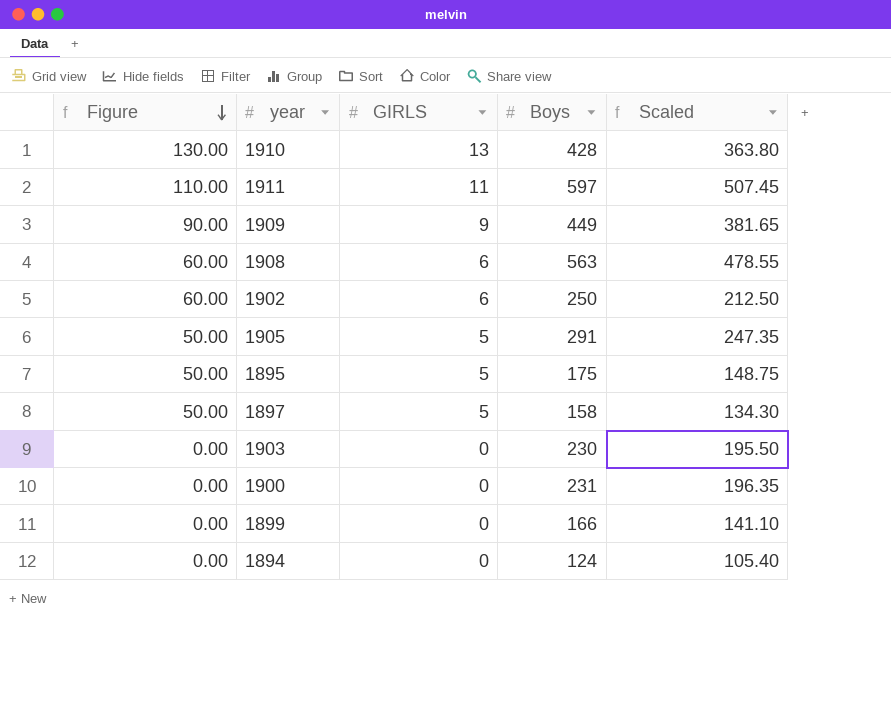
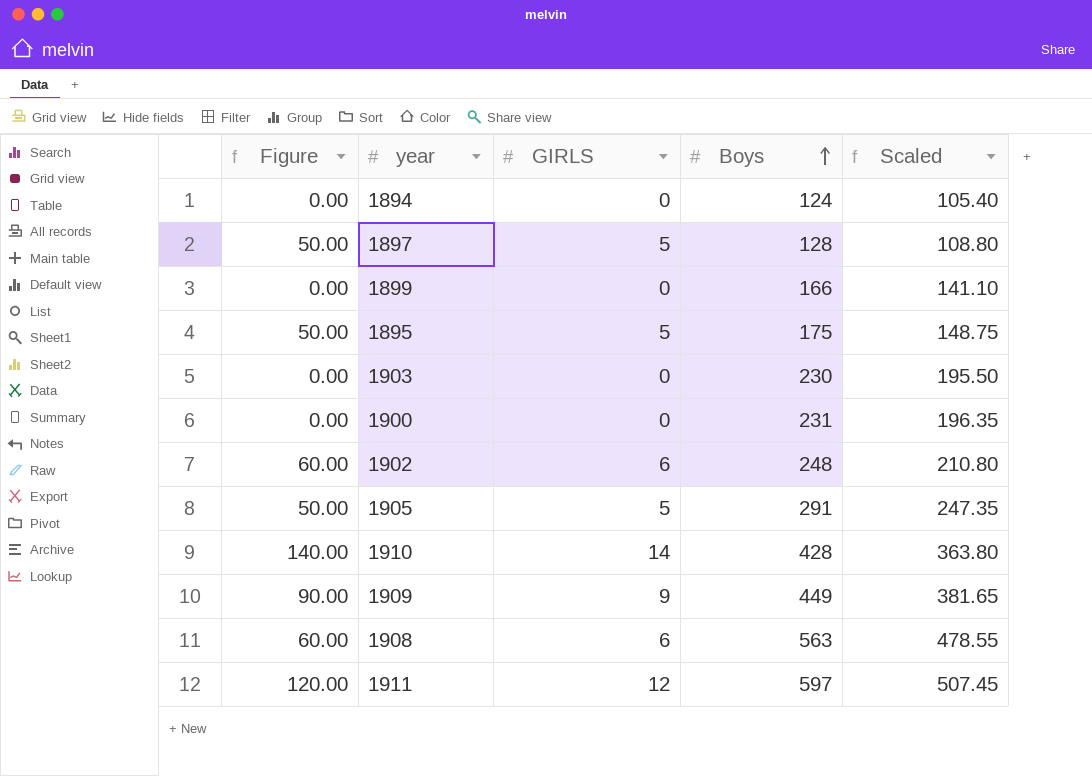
row order: Figure descending -> Boys ascending
1897 | Boys: 158 -> 128
1897 | Scaled: 134.30 -> 108.80
1902 | Boys: 250 -> 248
1902 | Scaled: 212.50 -> 210.80
1910 | Figure: 130.00 -> 140.00
1910 | GIRLS: 13 -> 14
1911 | Figure: 110.00 -> 120.00
1911 | GIRLS: 11 -> 12

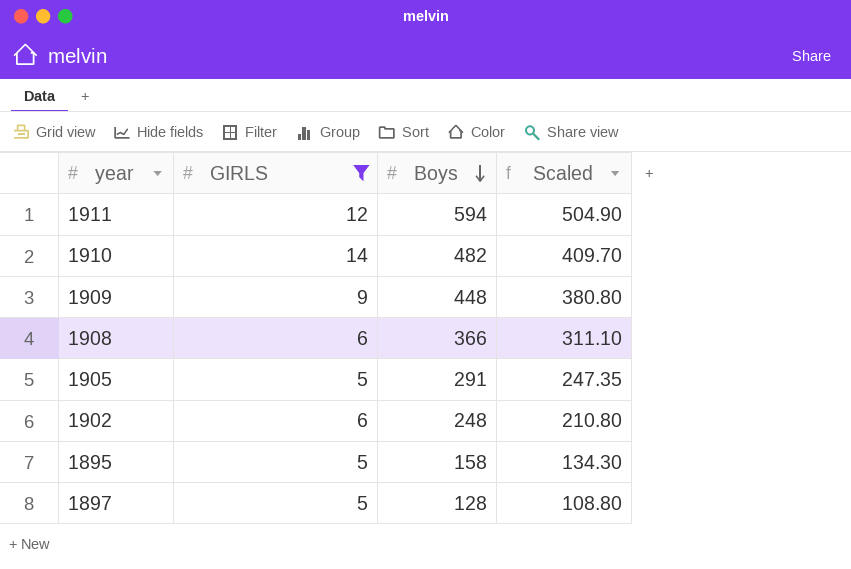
filter: none -> GIRLS != 0
row order: Boys ascending -> Boys descending
column Figure | formula: [GIRLS] * 10 -> none
1911 | Boys: 597 -> 594
1911 | Scaled: 507.45 -> 504.90
1910 | Boys: 428 -> 482
1910 | Scaled: 363.80 -> 409.70
1909 | Boys: 449 -> 448
1909 | Scaled: 381.65 -> 380.80
1908 | Boys: 563 -> 366
1908 | Scaled: 478.55 -> 311.10
1895 | Boys: 175 -> 158
1895 | Scaled: 148.75 -> 134.30

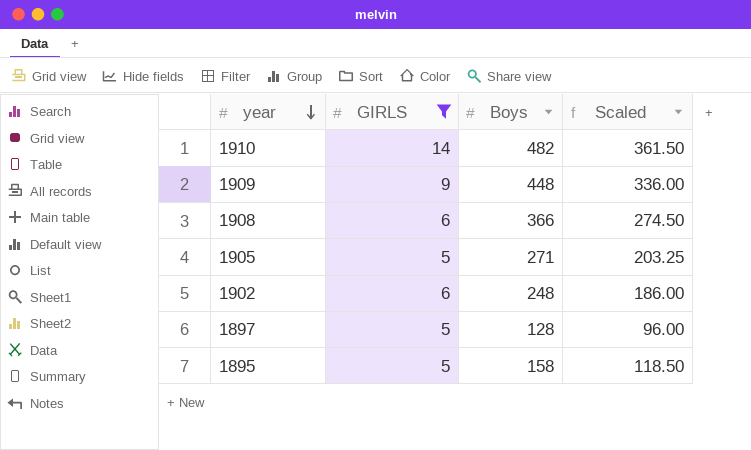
row order: Boys descending -> year descending
column Scaled | formula: [Boys] * 0.85 -> [Boys] * 0.75
row 1911: 12 | 594 | 504.90 -> none
1905 | Boys: 291 -> 271

